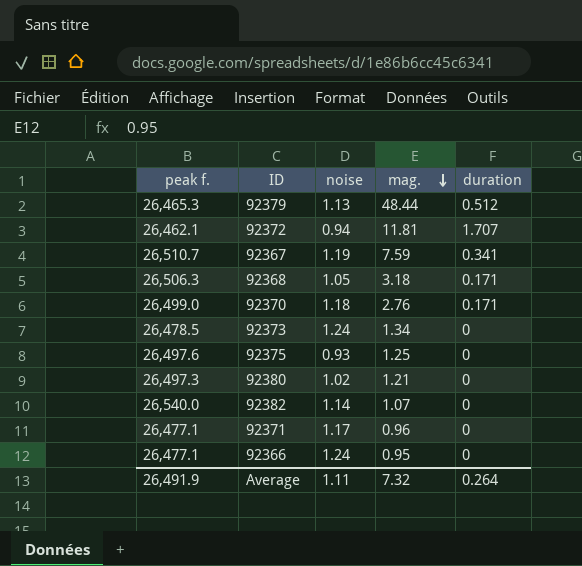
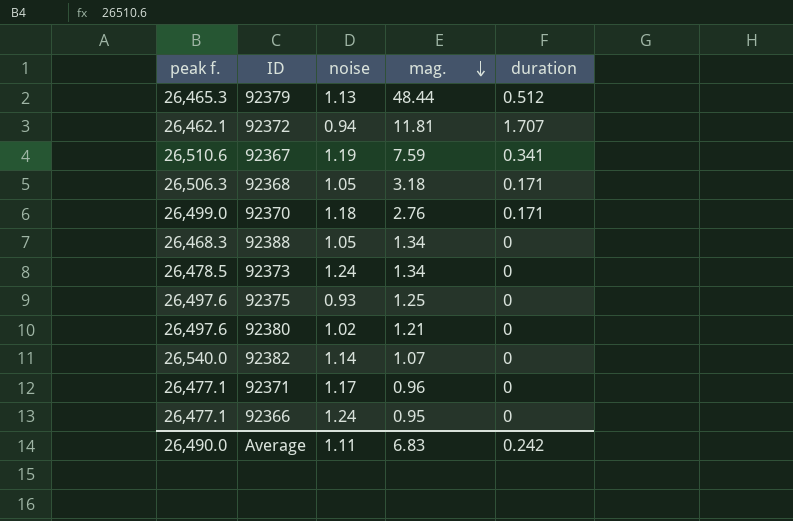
92367 | peak f.: 26,510.7 -> 26,510.6
row 92388: none -> 26,468.3 | 1.05 | 1.34 | 0
92380 | peak f.: 26,497.3 -> 26,497.6
Average | peak f.: 26,491.9 -> 26,490.0
Average | mag.: 7.32 -> 6.83
Average | duration: 0.264 -> 0.242

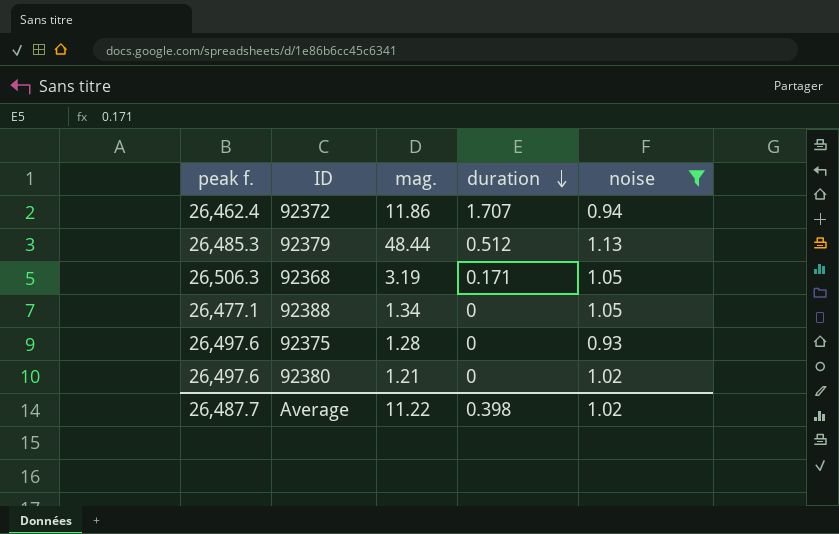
filter: none -> noise <= 1.13
row order: mag. descending -> duration descending
column noise | position: 3 -> 5
92372 | peak f.: 26,462.1 -> 26,462.4
92372 | mag.: 11.81 -> 11.86
92379 | peak f.: 26,465.3 -> 26,485.3
92368 | mag.: 3.18 -> 3.19
92388 | peak f.: 26,468.3 -> 26,477.1
92375 | mag.: 1.25 -> 1.28
Average | peak f.: 26,490.0 -> 26,487.7
Average | mag.: 6.83 -> 11.22
Average | duration: 0.242 -> 0.398
Average | noise: 1.11 -> 1.02

